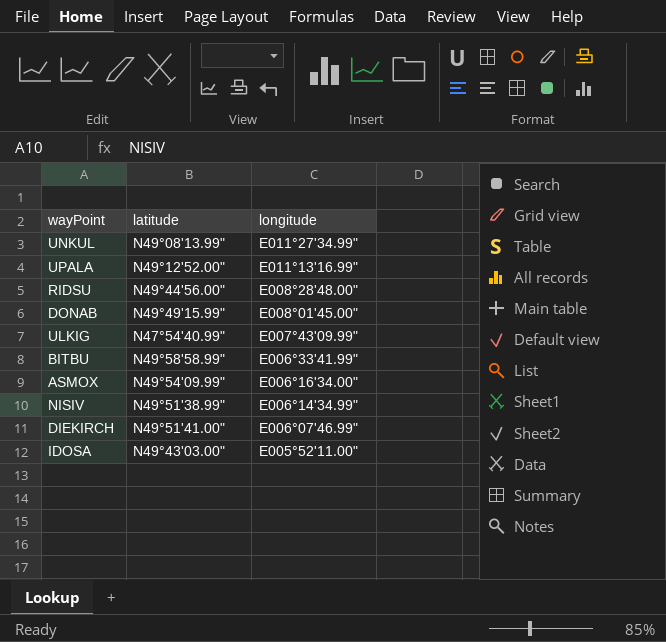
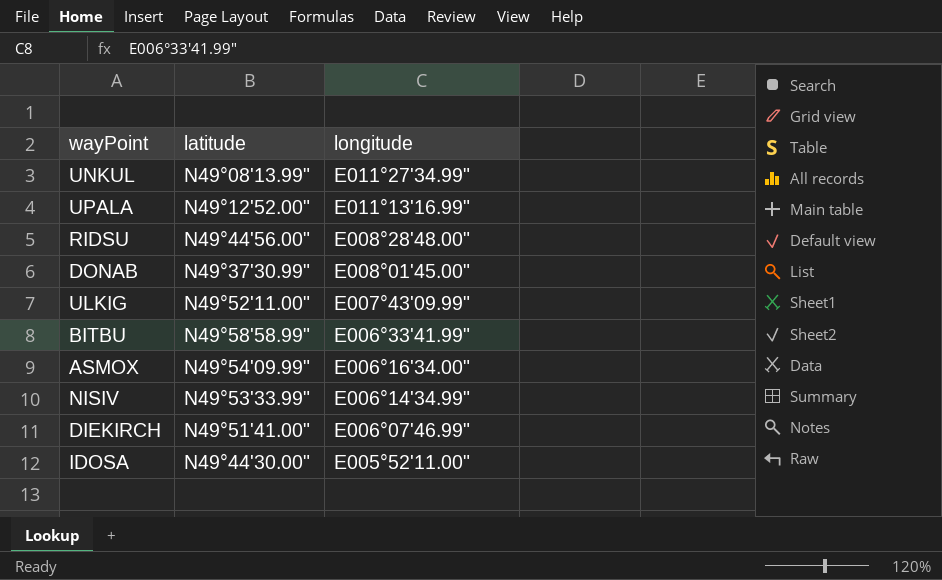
DONAB | latitude: N49°49'15.99" -> N49°37'30.99"
ULKIG | latitude: N47°54'40.99" -> N49°52'11.00"
NISIV | latitude: N49°51'38.99" -> N49°53'33.99"
IDOSA | latitude: N49°43'03.00" -> N49°44'30.00"

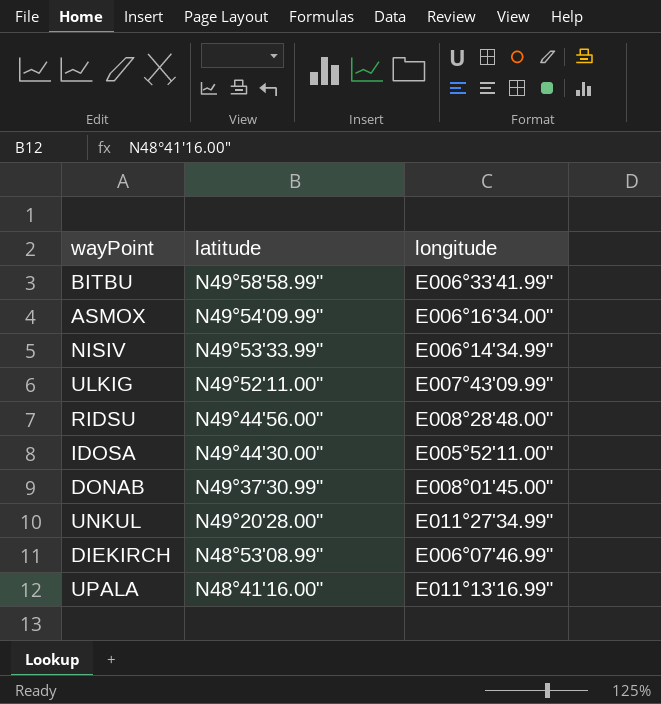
row order: longitude descending -> latitude descending
UNKUL | latitude: N49°08'13.99" -> N49°20'28.00"
DIEKIRCH | latitude: N49°51'41.00" -> N48°53'08.99"
UPALA | latitude: N49°12'52.00" -> N48°41'16.00"

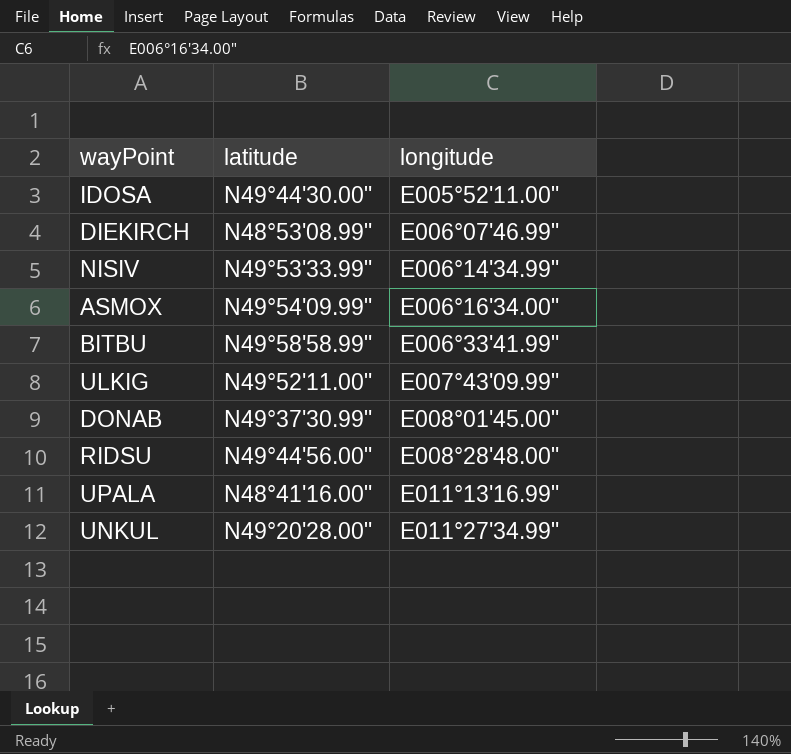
row order: latitude descending -> longitude ascending

